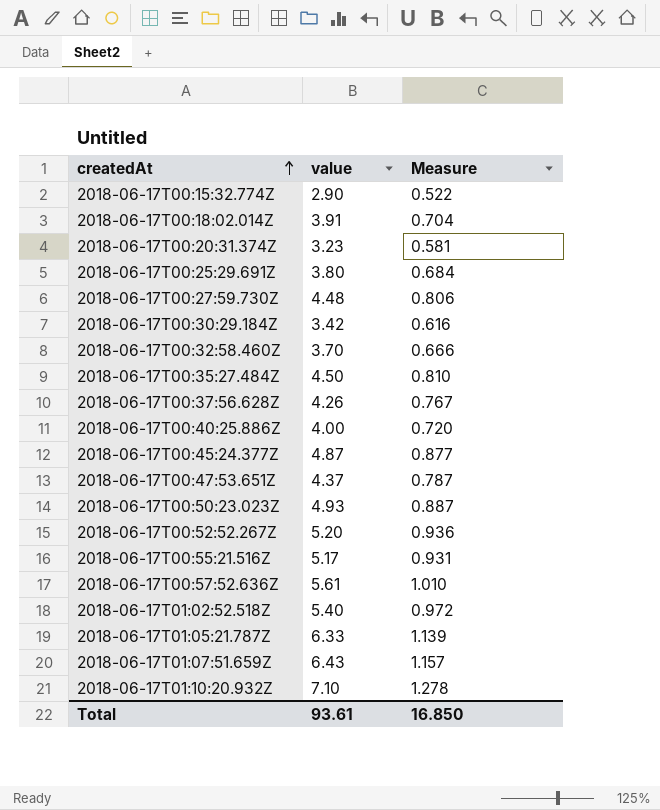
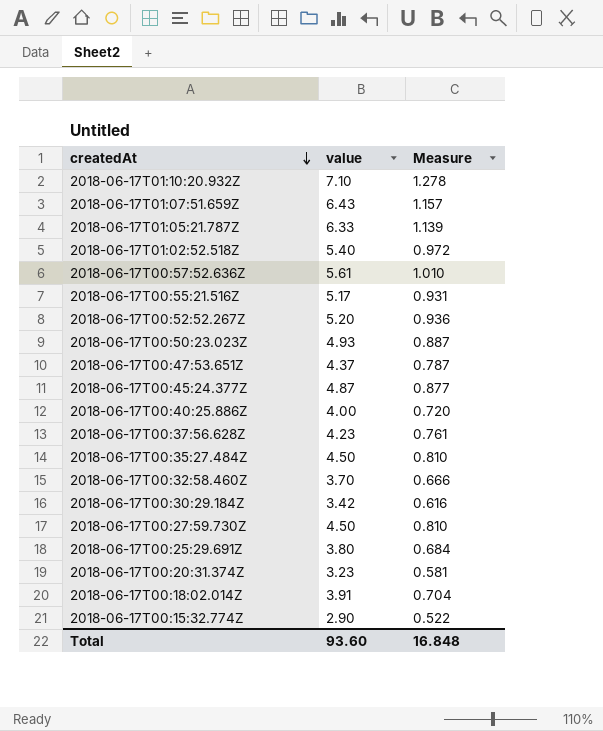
row order: createdAt ascending -> createdAt descending
2018-06-17T00:37:56.628Z | value: 4.26 -> 4.23
2018-06-17T00:37:56.628Z | Measure: 0.767 -> 0.761
2018-06-17T00:27:59.730Z | value: 4.48 -> 4.50
2018-06-17T00:27:59.730Z | Measure: 0.806 -> 0.810
Total | value: 93.61 -> 93.60
Total | Measure: 16.850 -> 16.848

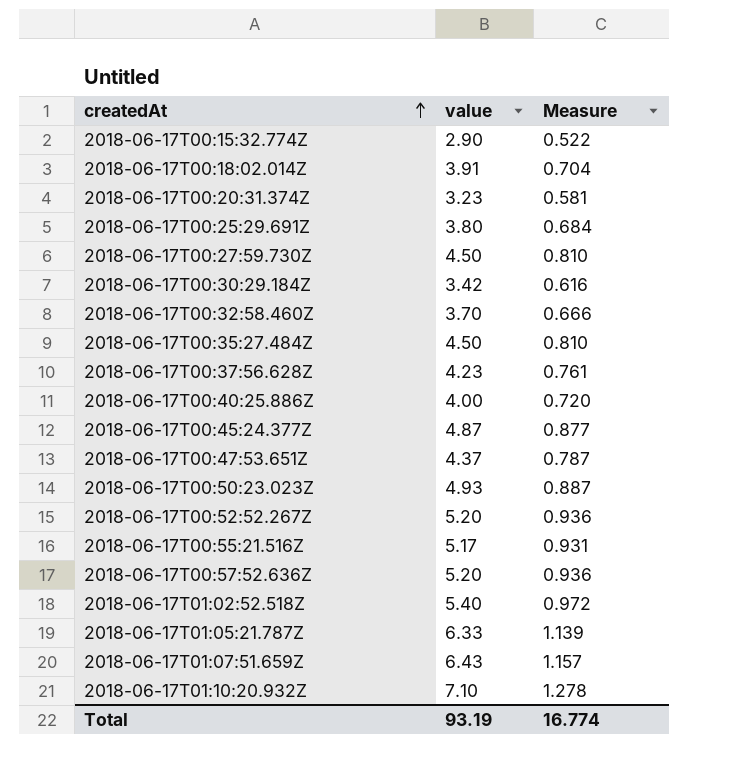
row order: createdAt descending -> createdAt ascending
2018-06-17T00:57:52.636Z | value: 5.61 -> 5.20
2018-06-17T00:57:52.636Z | Measure: 1.010 -> 0.936
Total | value: 93.60 -> 93.19
Total | Measure: 16.848 -> 16.774

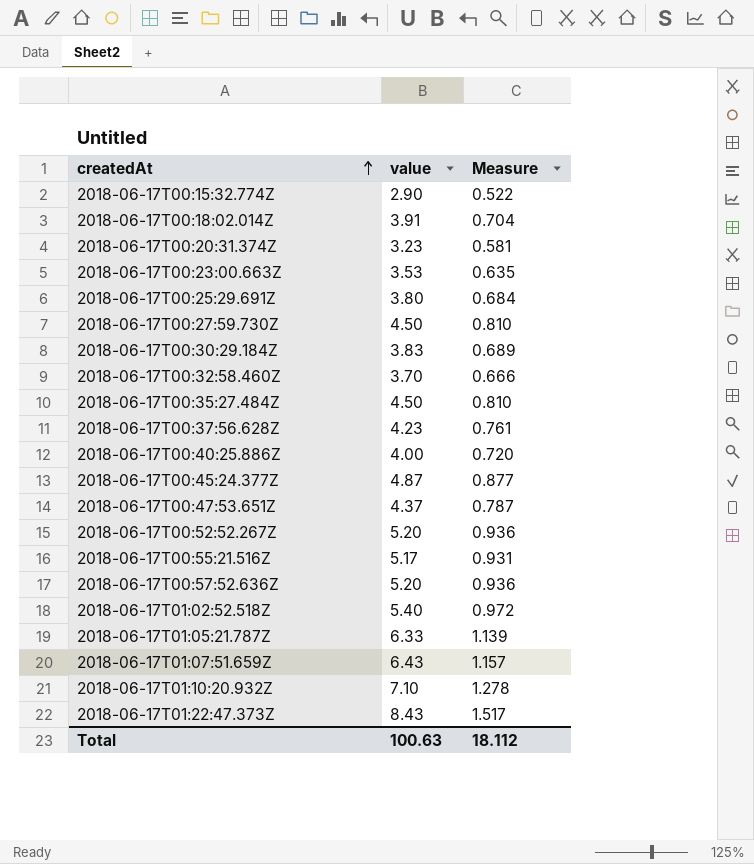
row 2018-06-17T00:50:23.023Z: 4.93 | 0.887 -> none
row 2018-06-17T00:23:00.663Z: none -> 3.53 | 0.635
2018-06-17T00:30:29.184Z | value: 3.42 -> 3.83
2018-06-17T00:30:29.184Z | Measure: 0.616 -> 0.689
row 2018-06-17T01:22:47.373Z: none -> 8.43 | 1.517
Total | value: 93.19 -> 100.63
Total | Measure: 16.774 -> 18.112

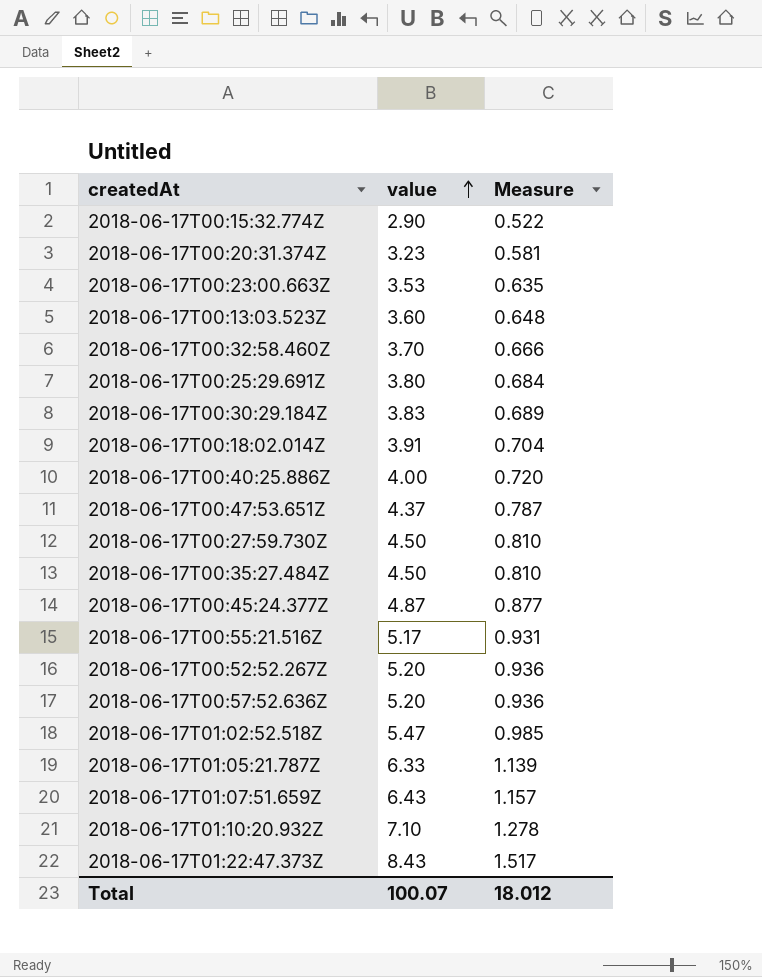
row order: createdAt ascending -> value ascending
row 2018-06-17T00:37:56.628Z: 4.23 | 0.761 -> none
row 2018-06-17T00:13:03.523Z: none -> 3.60 | 0.648
2018-06-17T01:02:52.518Z | value: 5.40 -> 5.47
2018-06-17T01:02:52.518Z | Measure: 0.972 -> 0.985
Total | value: 100.63 -> 100.07
Total | Measure: 18.112 -> 18.012

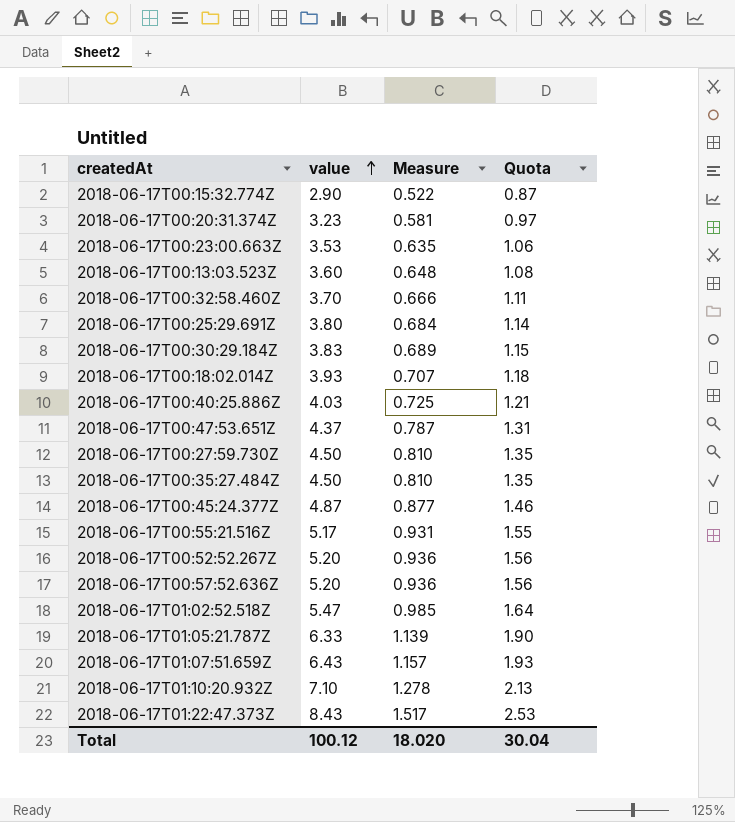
column Quota | formula: none -> [value] * 0.3
2018-06-17T00:18:02.014Z | value: 3.91 -> 3.93
2018-06-17T00:18:02.014Z | Measure: 0.704 -> 0.707
2018-06-17T00:40:25.886Z | value: 4.00 -> 4.03
2018-06-17T00:40:25.886Z | Measure: 0.720 -> 0.725
Total | value: 100.07 -> 100.12
Total | Measure: 18.012 -> 18.020

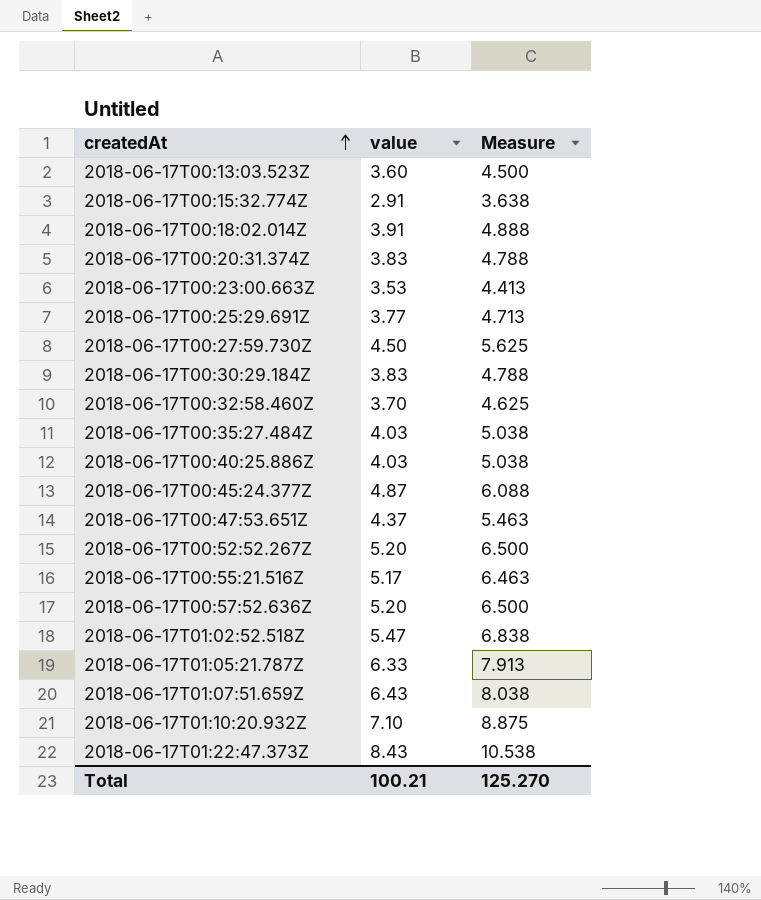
row order: value ascending -> createdAt ascending
column Quota | formula: [value] * 0.3 -> none
column Measure | formula: [value] * 0.18 -> [value] * 1.25
2018-06-17T00:15:32.774Z | value: 2.90 -> 2.91
2018-06-17T00:18:02.014Z | value: 3.93 -> 3.91
2018-06-17T00:20:31.374Z | value: 3.23 -> 3.83
2018-06-17T00:25:29.691Z | value: 3.80 -> 3.77
2018-06-17T00:35:27.484Z | value: 4.50 -> 4.03
Total | value: 100.12 -> 100.21
Total | Measure: 18.020 -> 125.270

